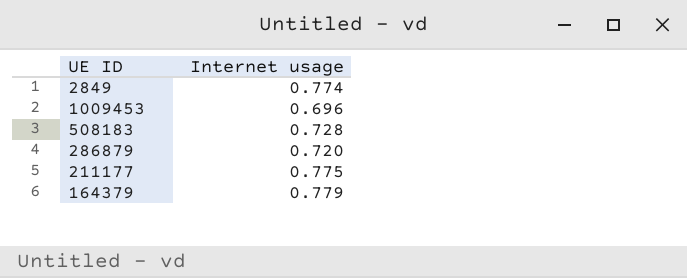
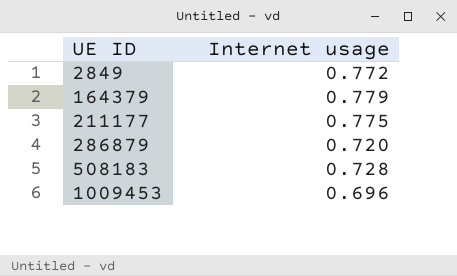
row order: none -> UE ID ascending
2849 | Internet usage: 0.774 -> 0.772

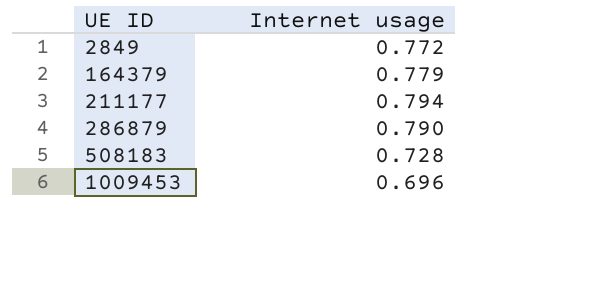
211177 | Internet usage: 0.775 -> 0.794
286879 | Internet usage: 0.720 -> 0.790

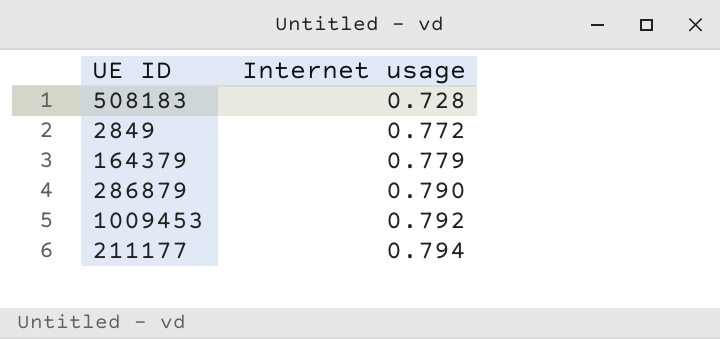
row order: UE ID ascending -> Internet usage ascending
1009453 | Internet usage: 0.696 -> 0.792

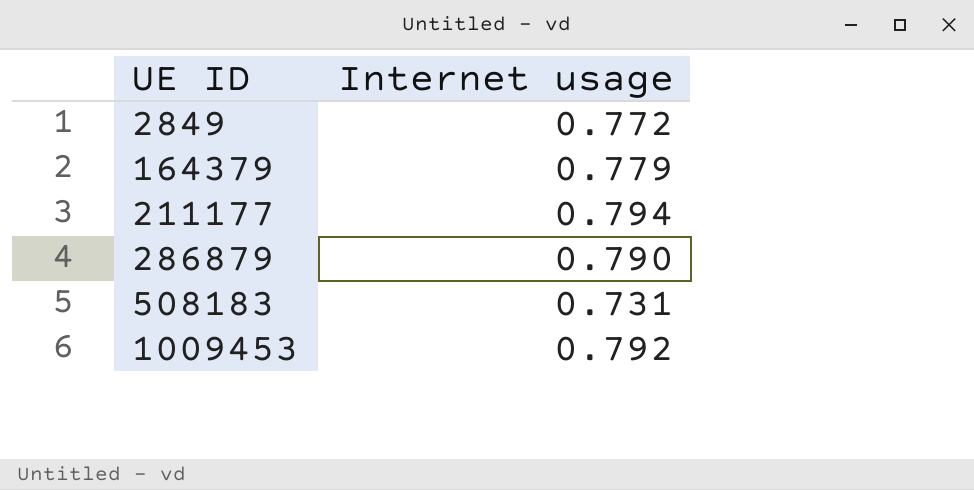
row order: Internet usage ascending -> UE ID ascending
508183 | Internet usage: 0.728 -> 0.731

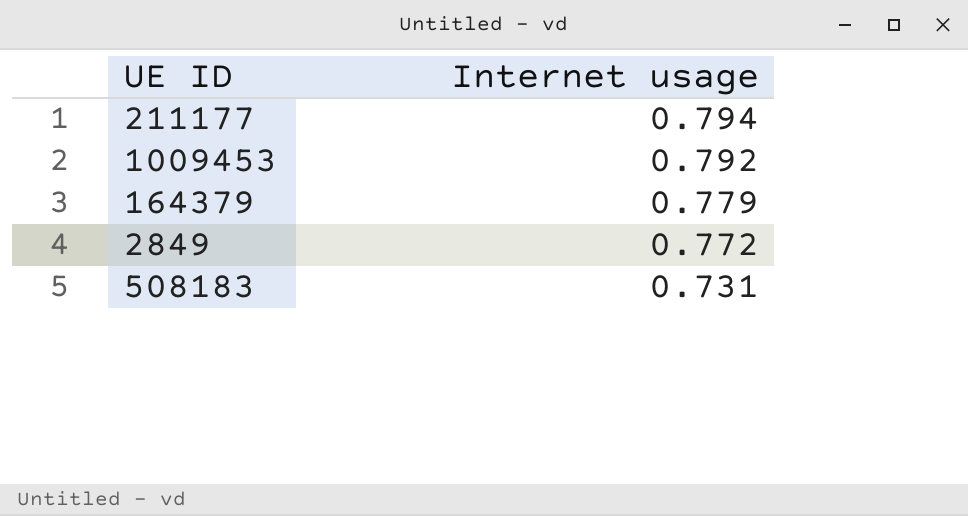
row order: UE ID ascending -> Internet usage descending
row 286879: 0.790 -> none

